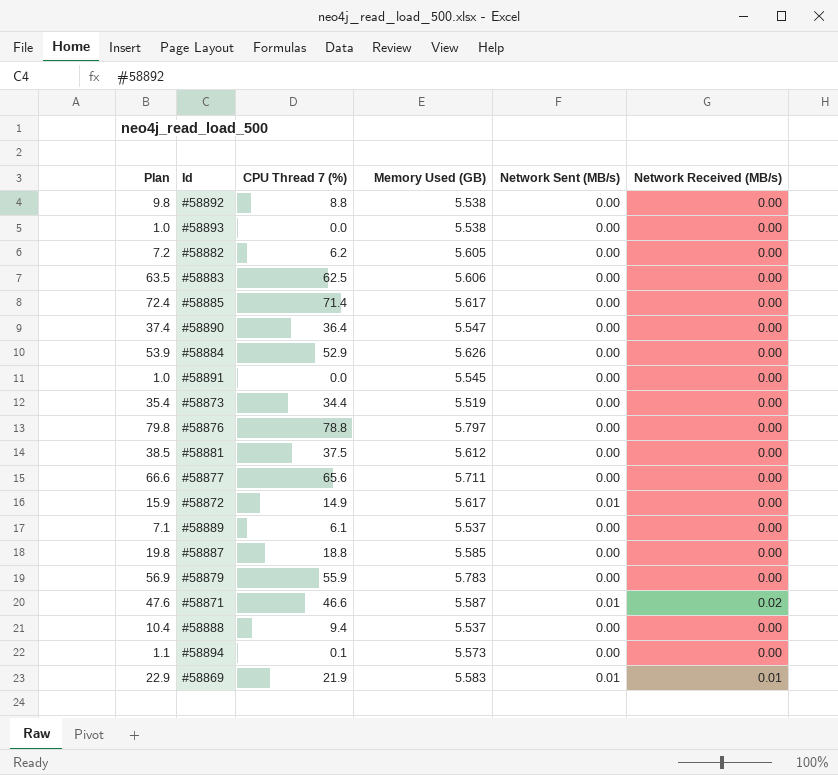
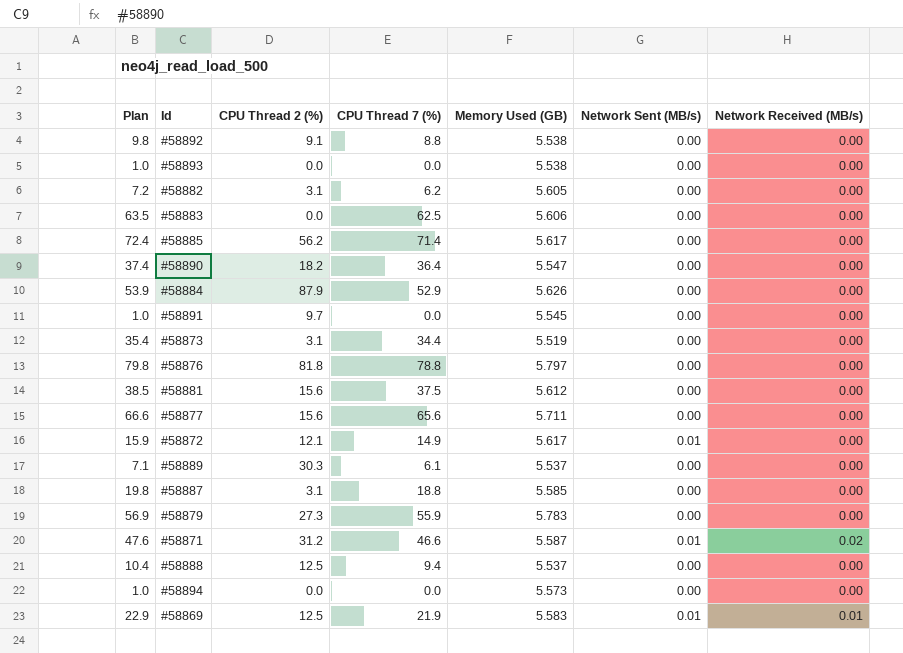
column CPU Thread 2 (%) | position: none -> 3
#58894 | Plan: 1.1 -> 1.0
#58894 | CPU Thread 7 (%): 0.1 -> 0.0

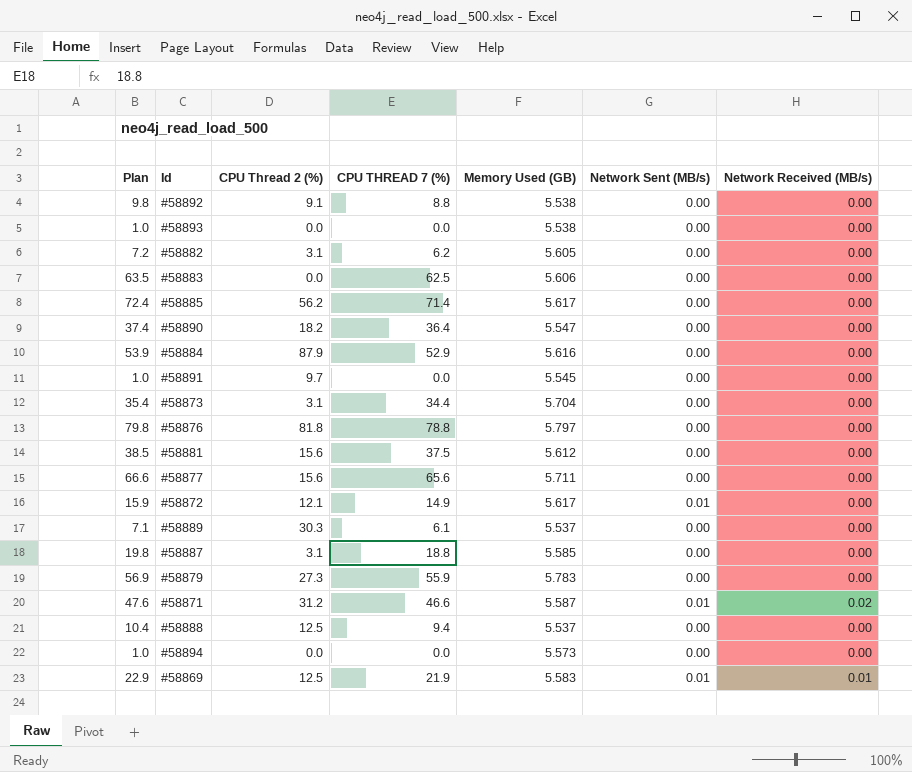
column name: CPU Thread 7 (%) -> CPU THREAD 7 (%)
#58884 | Memory Used (GB): 5.626 -> 5.616
#58873 | Memory Used (GB): 5.519 -> 5.704

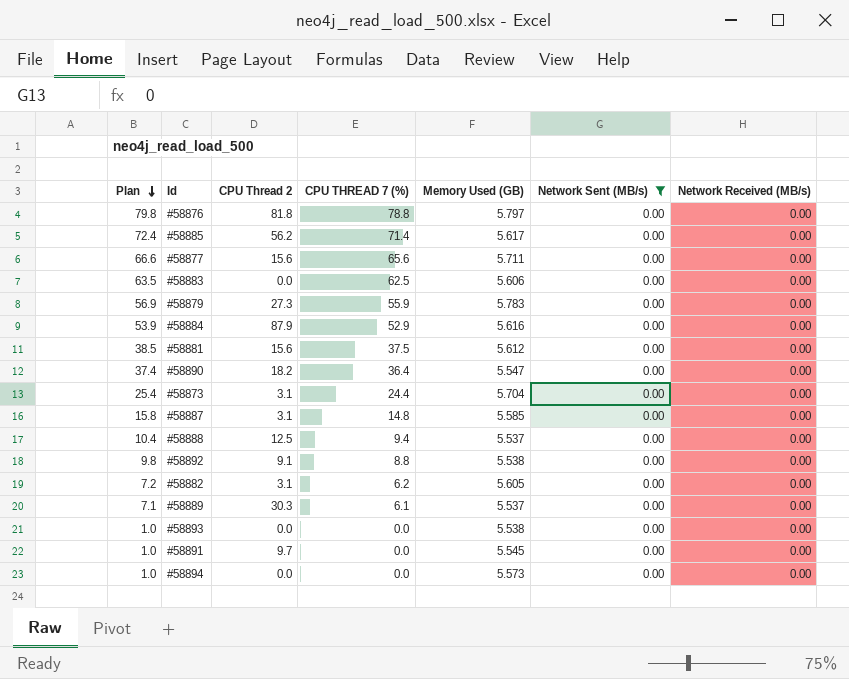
filter: none -> Network Sent (MB/s) = 0.00
row order: none -> Plan descending
column name: CPU Thread 2 (%) -> CPU Thread 2
#58873 | Plan: 35.4 -> 25.4
#58873 | CPU THREAD 7 (%): 34.4 -> 24.4
#58887 | Plan: 19.8 -> 15.8
#58887 | CPU THREAD 7 (%): 18.8 -> 14.8

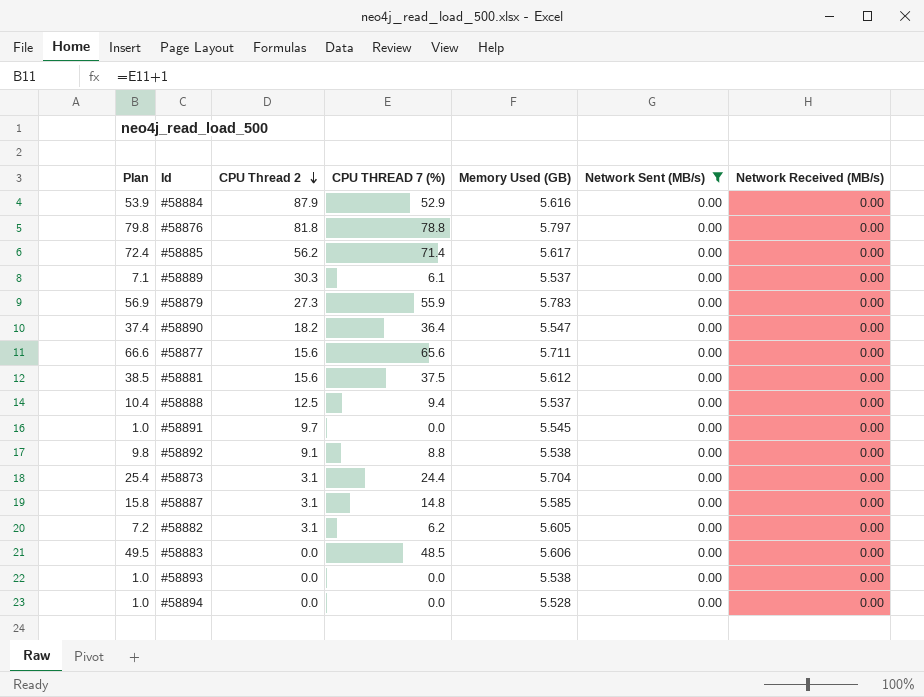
row order: Plan descending -> CPU Thread 2 descending
#58883 | Plan: 63.5 -> 49.5
#58883 | CPU THREAD 7 (%): 62.5 -> 48.5
#58894 | Memory Used (GB): 5.573 -> 5.528

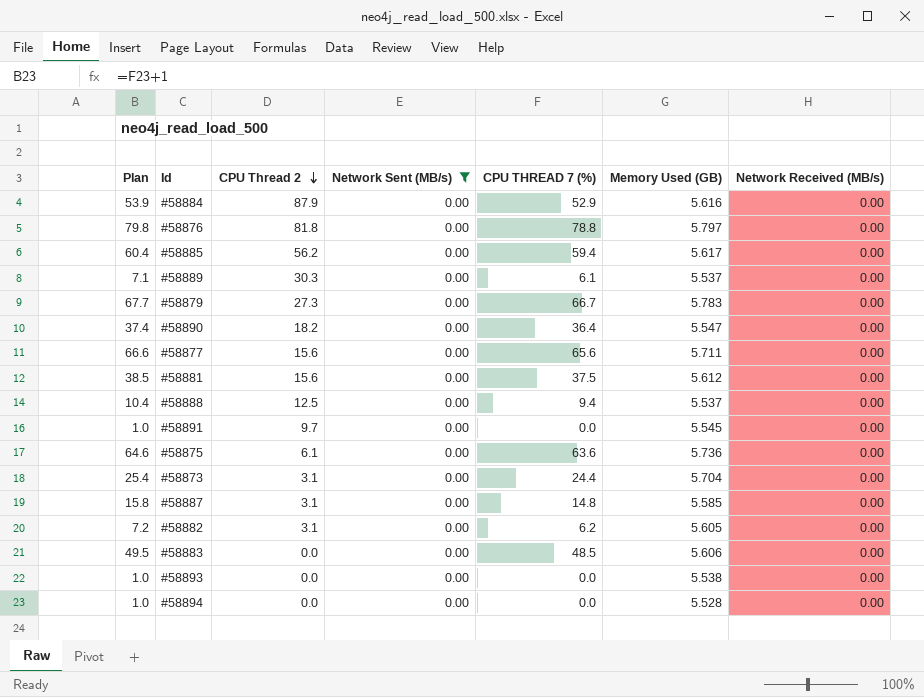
column Network Sent (MB/s) | position: 6 -> 4
row #58892: 9.8 | 9.1 | 8.8 | 5.538 | 0.00 | 0.00 -> none
#58885 | Plan: 72.4 -> 60.4
#58885 | CPU THREAD 7 (%): 71.4 -> 59.4
#58879 | Plan: 56.9 -> 67.7
#58879 | CPU THREAD 7 (%): 55.9 -> 66.7
row #58875: none -> 64.6 | 6.1 | 0.00 | 63.6 | 5.736 | 0.00

